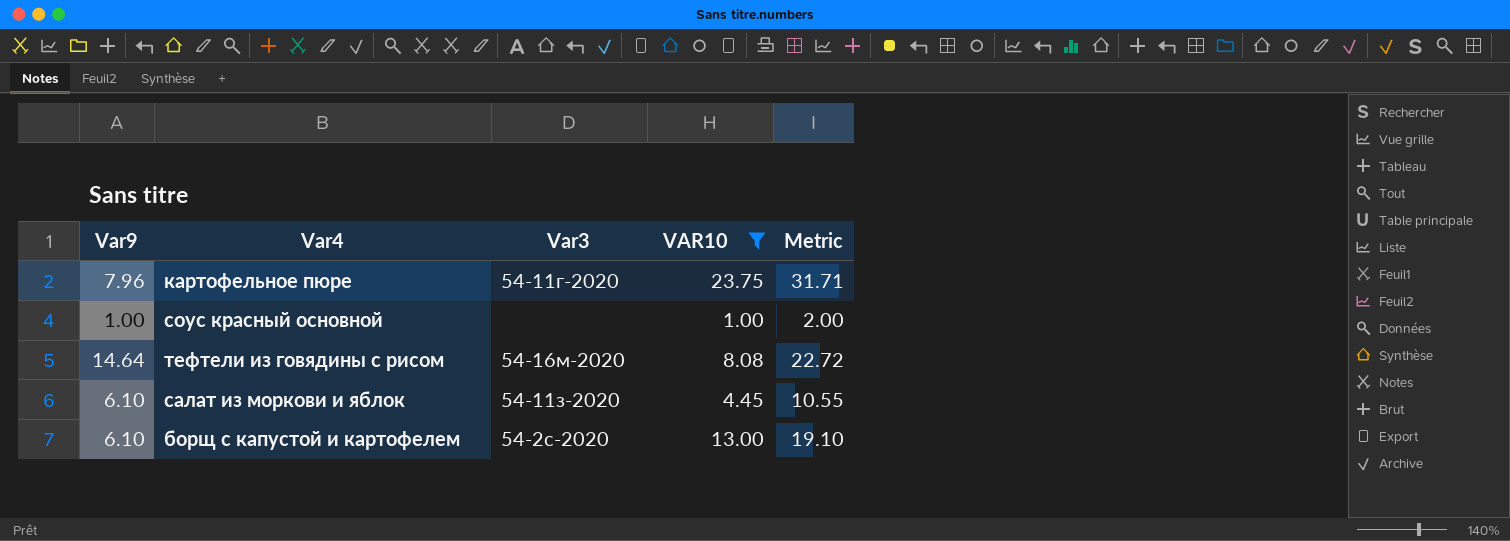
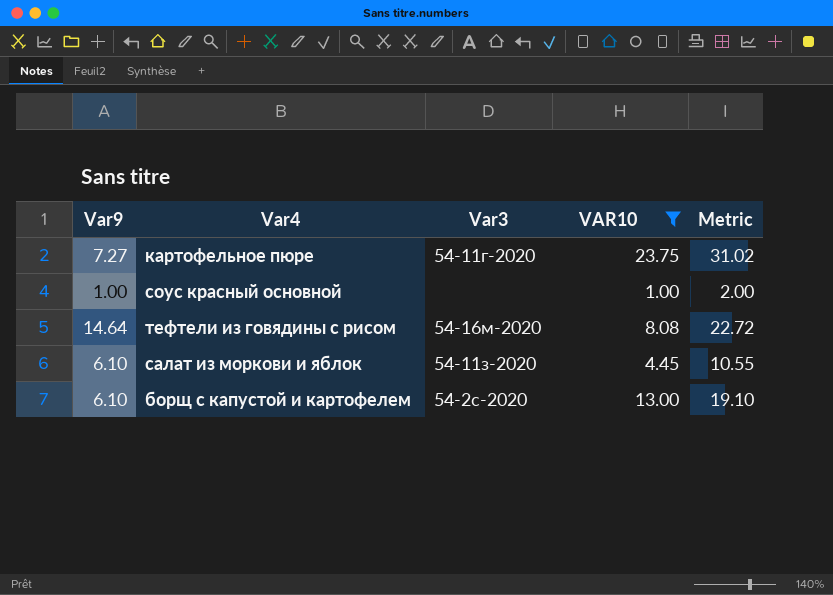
картофельное пюре | Var9: 7.96 -> 7.27
картофельное пюре | Metric: 31.71 -> 31.02

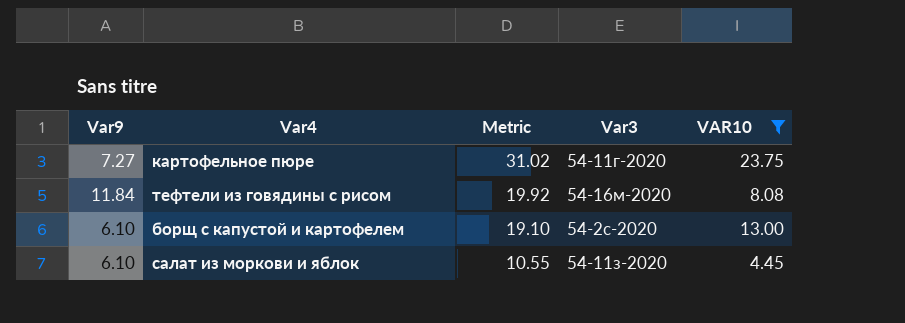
row order: none -> Metric descending
column Metric | position: 5 -> 3
row соус красный основной: 1.00 | none | 1.00 | 2.00 -> none
тефтели из говядины с рисом | Var9: 14.64 -> 11.84
тефтели из говядины с рисом | Metric: 22.72 -> 19.92

